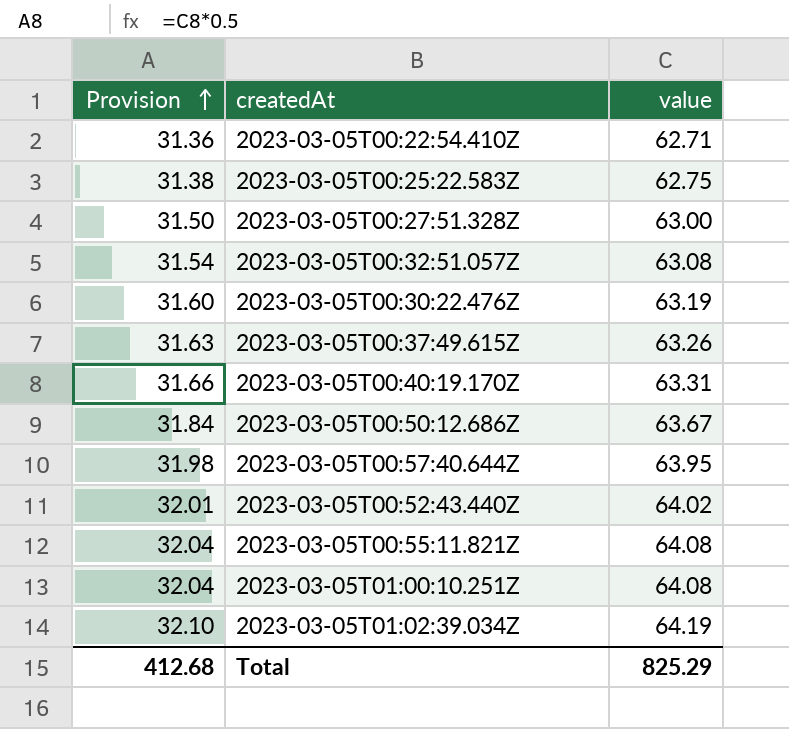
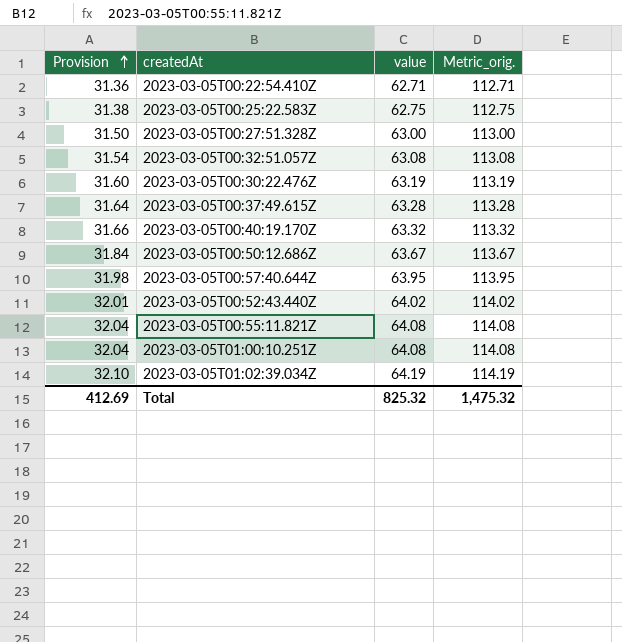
column Metric_orig. | formula: none -> [value] + 50
2023-03-05T00:37:49.615Z | Provision: 31.63 -> 31.64
2023-03-05T00:37:49.615Z | value: 63.26 -> 63.28
2023-03-05T00:40:19.170Z | value: 63.31 -> 63.32
Total | Provision: 412.68 -> 412.69
Total | value: 825.29 -> 825.32

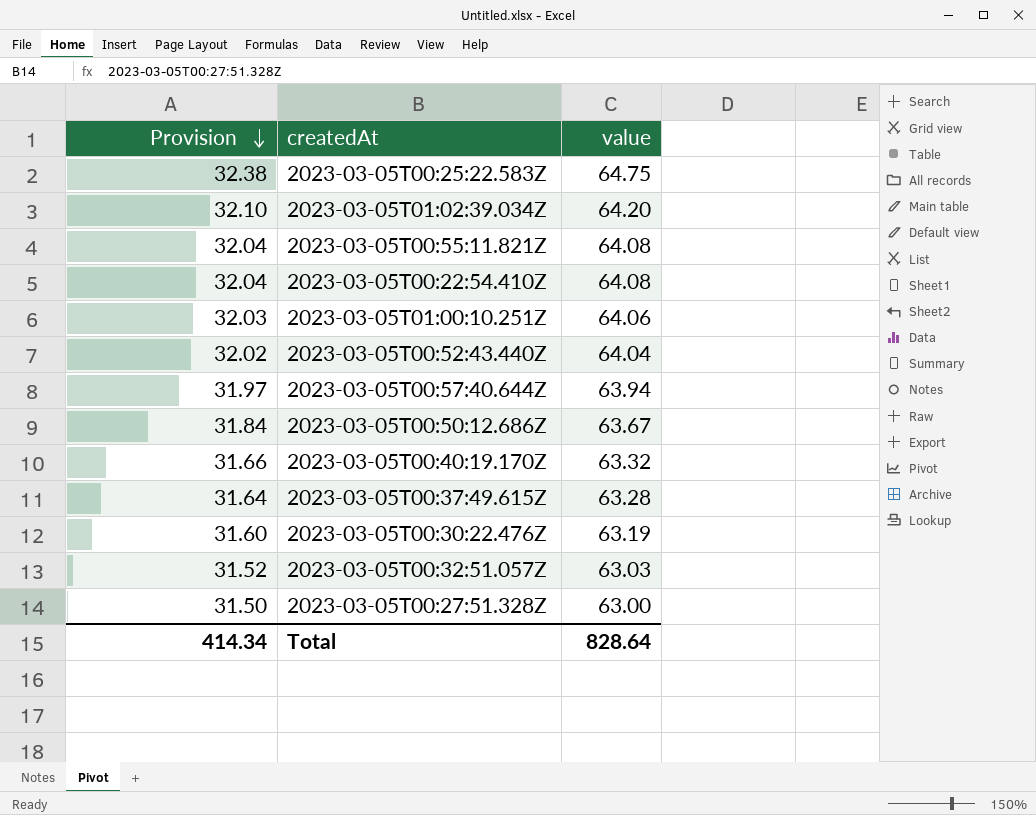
row order: Provision ascending -> Provision descending
column Metric_orig. | formula: [value] + 50 -> none
2023-03-05T00:25:22.583Z | Provision: 31.38 -> 32.38
2023-03-05T00:25:22.583Z | value: 62.75 -> 64.75
2023-03-05T01:02:39.034Z | value: 64.19 -> 64.20
2023-03-05T00:22:54.410Z | Provision: 31.36 -> 32.04
2023-03-05T00:22:54.410Z | value: 62.71 -> 64.08
2023-03-05T01:00:10.251Z | Provision: 32.04 -> 32.03
2023-03-05T01:00:10.251Z | value: 64.08 -> 64.06
2023-03-05T00:52:43.440Z | Provision: 32.01 -> 32.02
2023-03-05T00:52:43.440Z | value: 64.02 -> 64.04
2023-03-05T00:57:40.644Z | Provision: 31.98 -> 31.97
2023-03-05T00:57:40.644Z | value: 63.95 -> 63.94
2023-03-05T00:32:51.057Z | Provision: 31.54 -> 31.52
2023-03-05T00:32:51.057Z | value: 63.08 -> 63.03
Total | Provision: 412.69 -> 414.34
Total | value: 825.32 -> 828.64

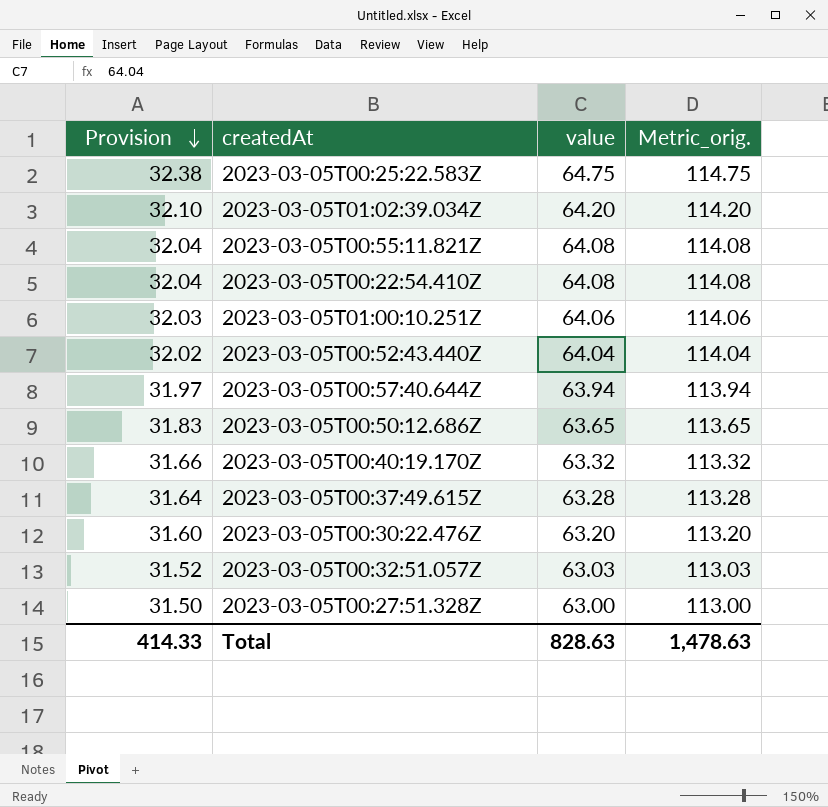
column Metric_orig. | formula: none -> [value] + 50
2023-03-05T00:50:12.686Z | Provision: 31.84 -> 31.83
2023-03-05T00:50:12.686Z | value: 63.67 -> 63.65
2023-03-05T00:30:22.476Z | value: 63.19 -> 63.20
Total | Provision: 414.34 -> 414.33
Total | value: 828.64 -> 828.63

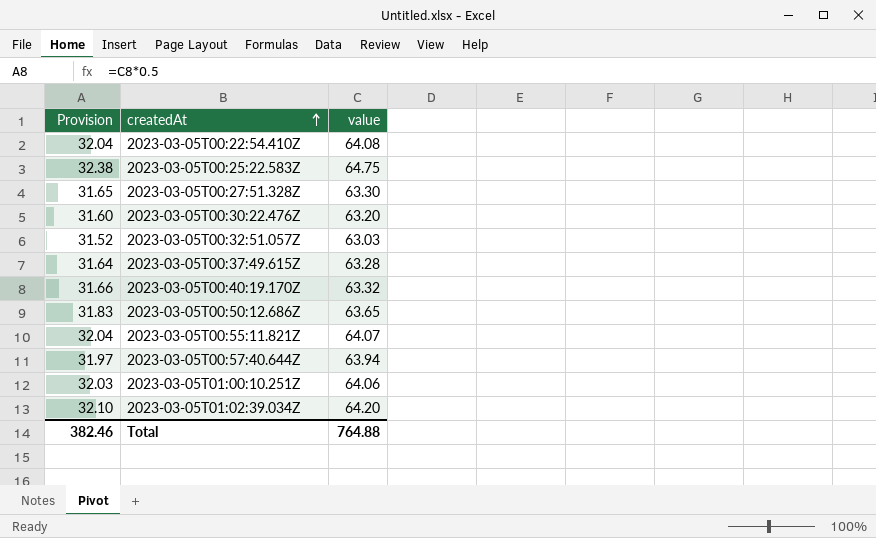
row order: Provision descending -> createdAt ascending
column Metric_orig. | formula: [value] + 50 -> none
row 2023-03-05T00:52:43.440Z: 32.02 | 64.04 | 114.04 -> none
2023-03-05T00:27:51.328Z | Provision: 31.50 -> 31.65
2023-03-05T00:27:51.328Z | value: 63.00 -> 63.30
2023-03-05T00:55:11.821Z | value: 64.08 -> 64.07
Total | Provision: 414.33 -> 382.46
Total | value: 828.63 -> 764.88

